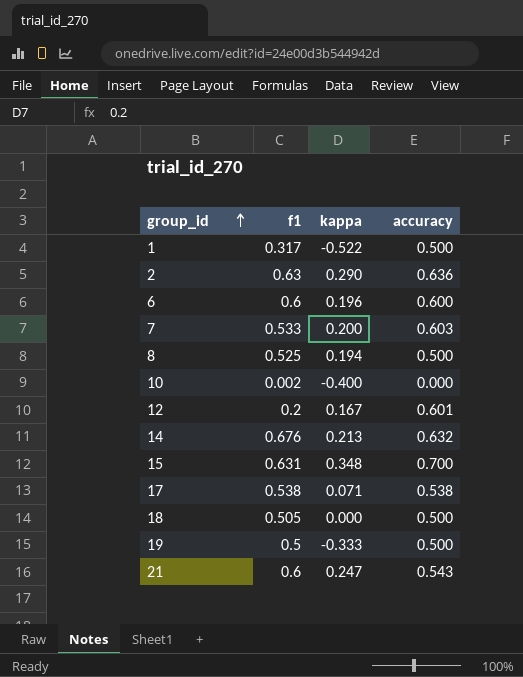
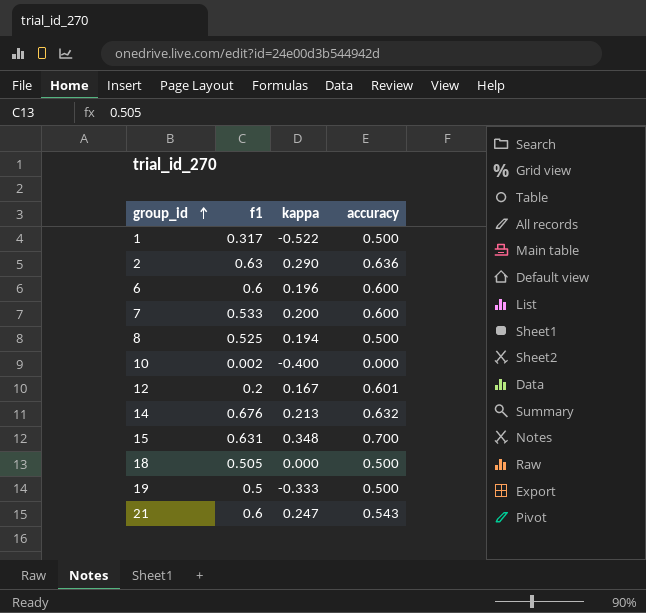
row 17: 0.538 | 0.071 | 0.538 -> none
7 | accuracy: 0.603 -> 0.600

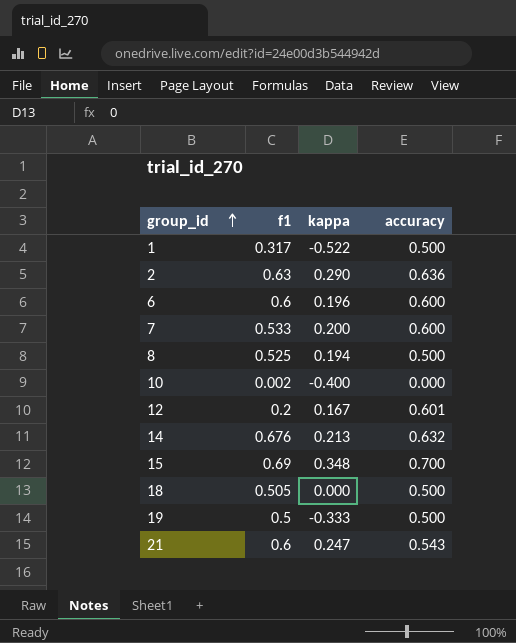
15 | f1: 0.631 -> 0.69

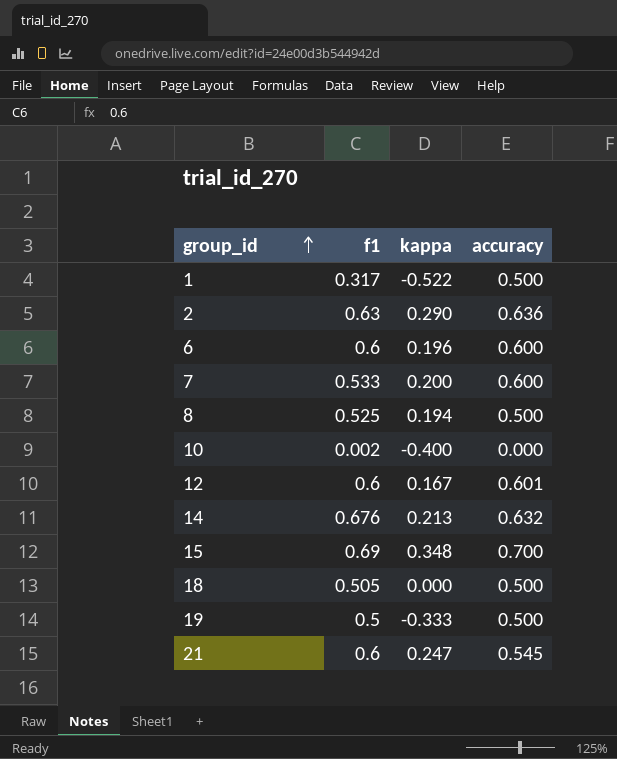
12 | f1: 0.2 -> 0.6
21 | accuracy: 0.543 -> 0.545

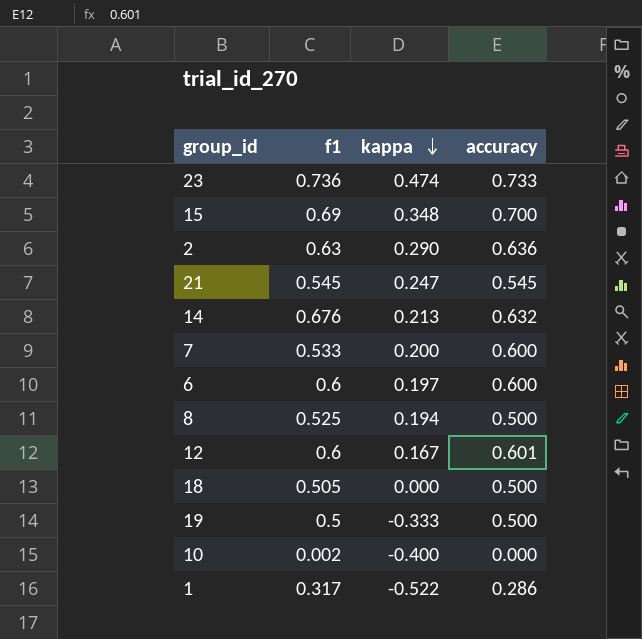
row order: group_id ascending -> kappa descending
row 23: none -> 0.736 | 0.474 | 0.733
21 | f1: 0.6 -> 0.545
6 | kappa: 0.196 -> 0.197
1 | accuracy: 0.500 -> 0.286

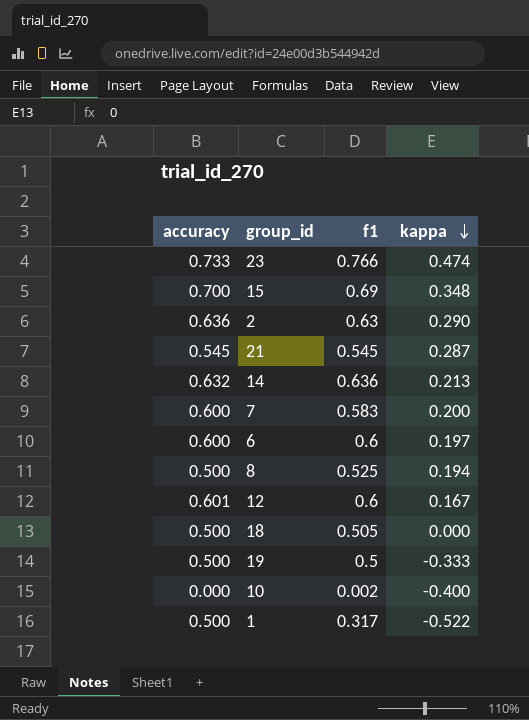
column accuracy | position: 4 -> 1
23 | f1: 0.736 -> 0.766
21 | kappa: 0.247 -> 0.287
14 | f1: 0.676 -> 0.636
7 | f1: 0.533 -> 0.583
1 | accuracy: 0.286 -> 0.500

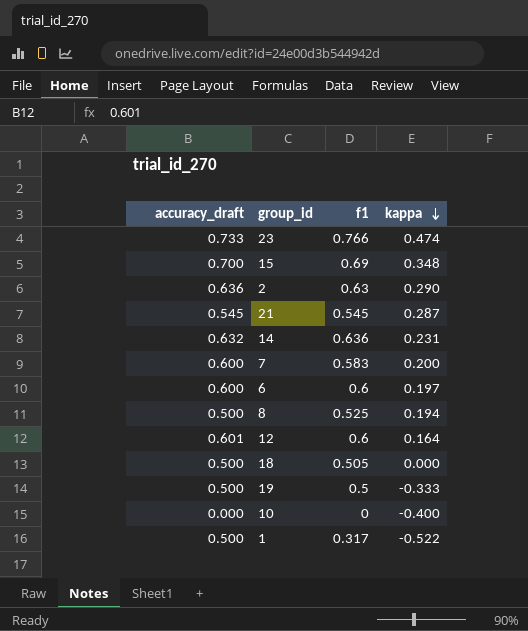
column name: accuracy -> accuracy_draft
14 | kappa: 0.213 -> 0.231
12 | kappa: 0.167 -> 0.164
10 | f1: 0.002 -> 0

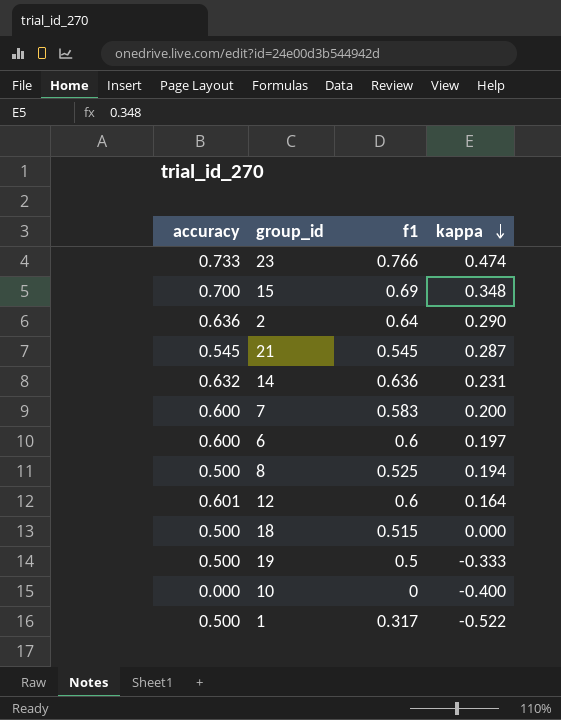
column name: accuracy_draft -> accuracy
2 | f1: 0.63 -> 0.64
18 | f1: 0.505 -> 0.515

